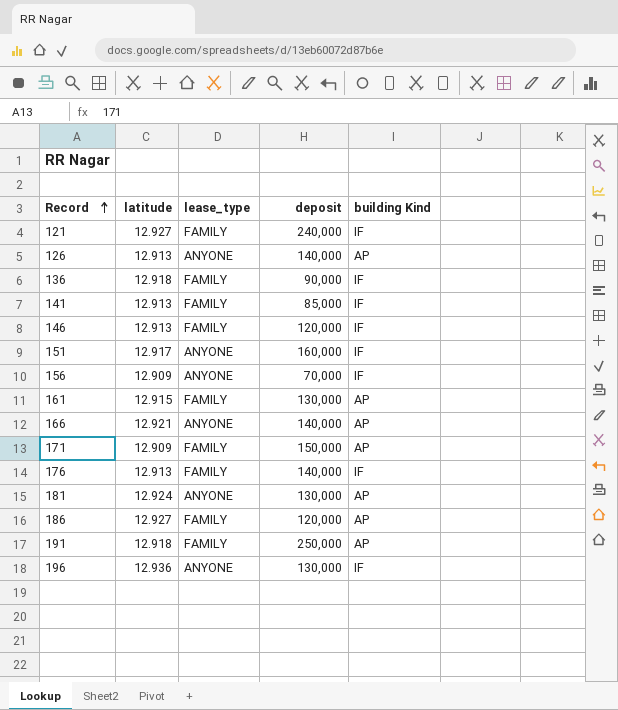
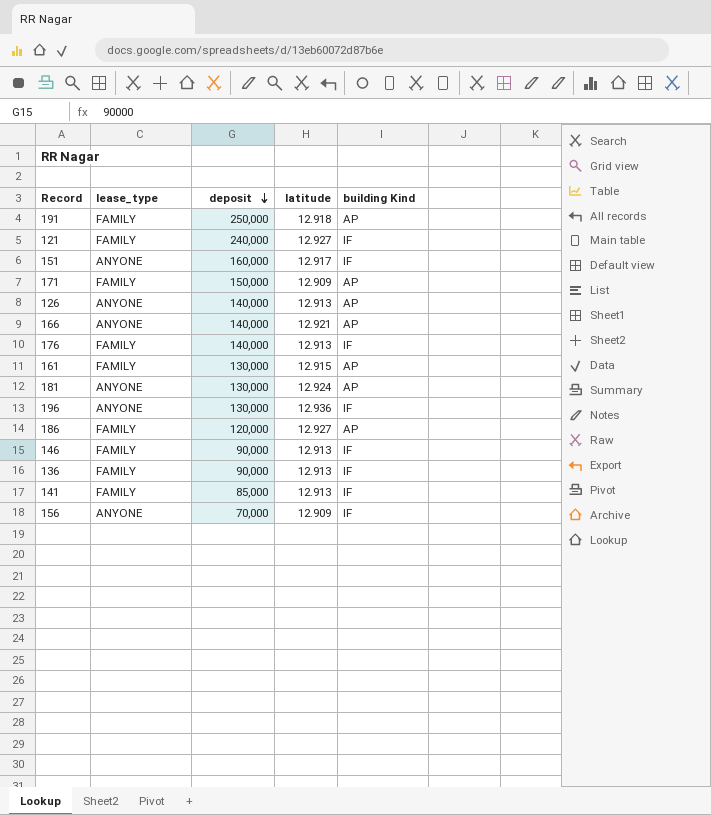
row order: Record ascending -> deposit descending
column latitude | position: 2 -> 4
146 | deposit: 120,000 -> 90,000
136 | latitude: 12.918 -> 12.913

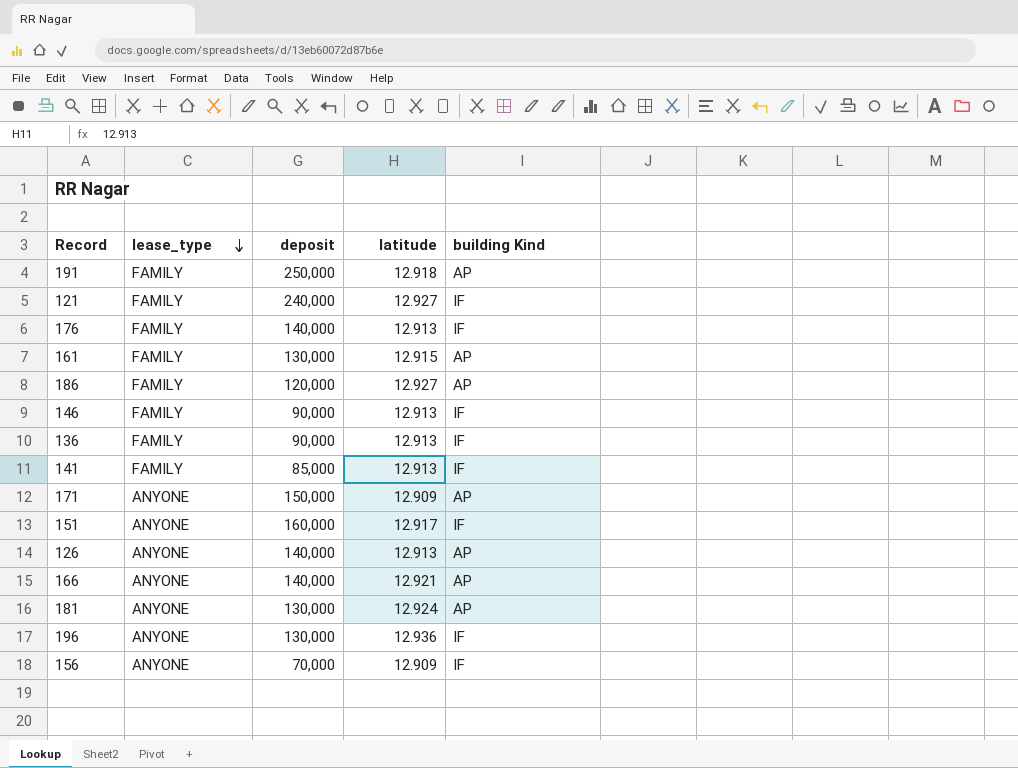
row order: deposit descending -> lease_type descending
171 | lease_type: FAMILY -> ANYONE

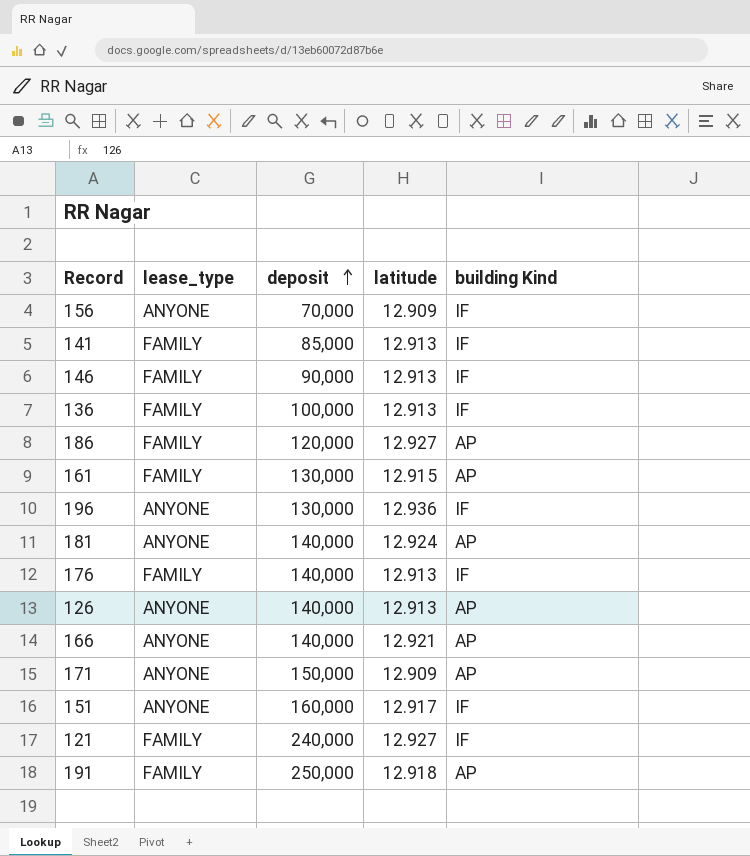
row order: lease_type descending -> deposit ascending
136 | deposit: 90,000 -> 100,000
181 | deposit: 130,000 -> 140,000

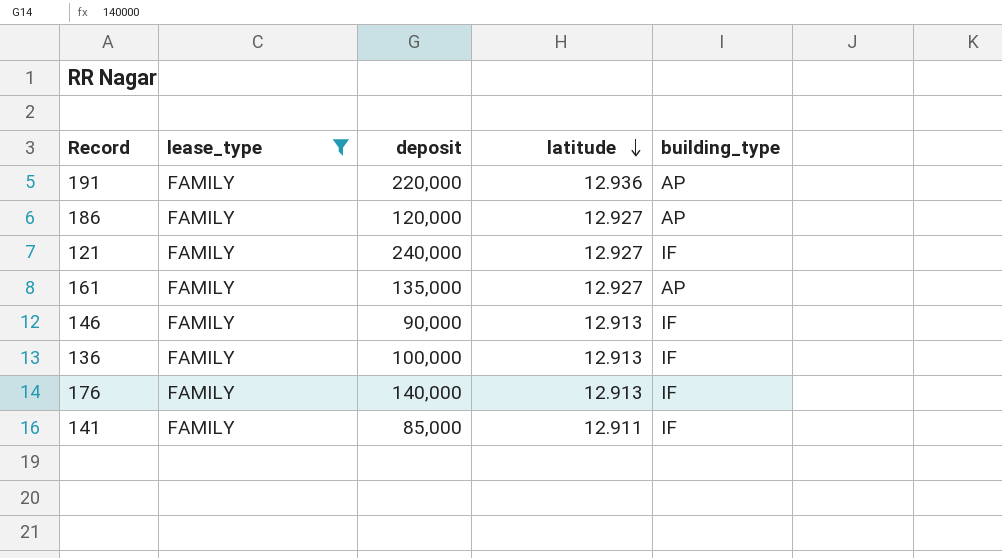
filter: none -> lease_type = FAMILY
row order: deposit ascending -> latitude descending
column name: building Kind -> building_type
191 | deposit: 250,000 -> 220,000
191 | latitude: 12.918 -> 12.936
161 | deposit: 130,000 -> 135,000
161 | latitude: 12.915 -> 12.927
141 | latitude: 12.913 -> 12.911

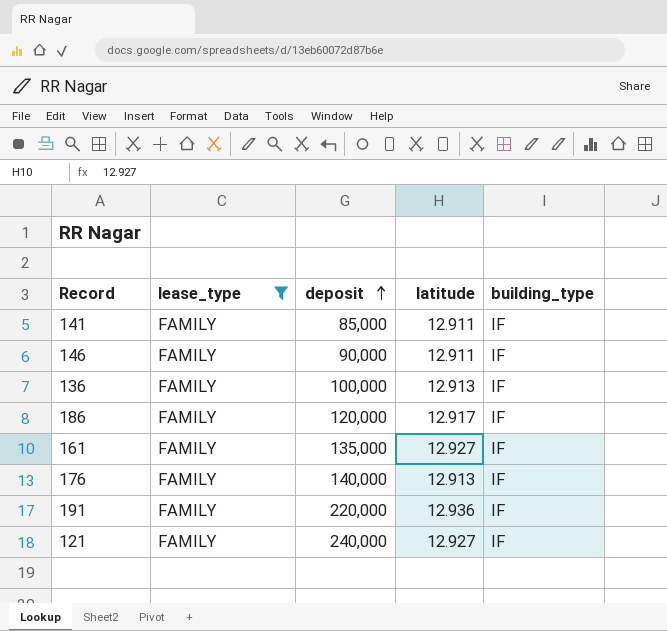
row order: latitude descending -> deposit ascending
146 | latitude: 12.913 -> 12.911
186 | latitude: 12.927 -> 12.917
186 | building_type: AP -> IF
161 | building_type: AP -> IF
191 | building_type: AP -> IF

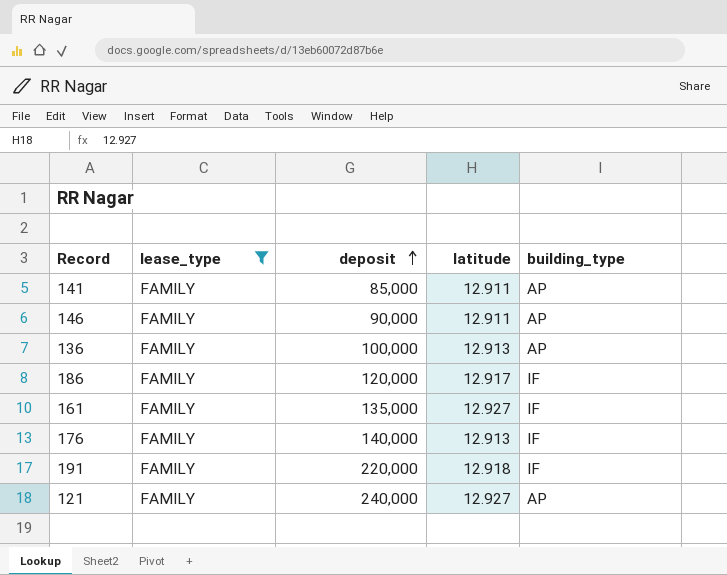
141 | building_type: IF -> AP
146 | building_type: IF -> AP
136 | building_type: IF -> AP
191 | latitude: 12.936 -> 12.918
121 | building_type: IF -> AP

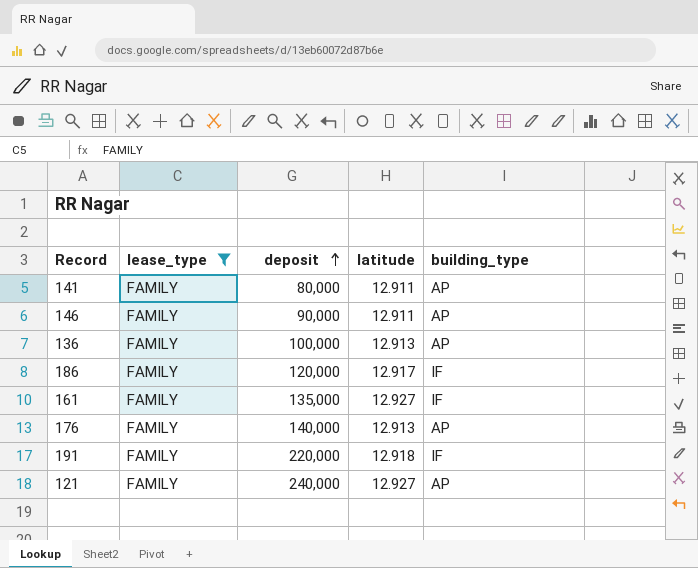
141 | deposit: 85,000 -> 80,000
176 | building_type: IF -> AP

